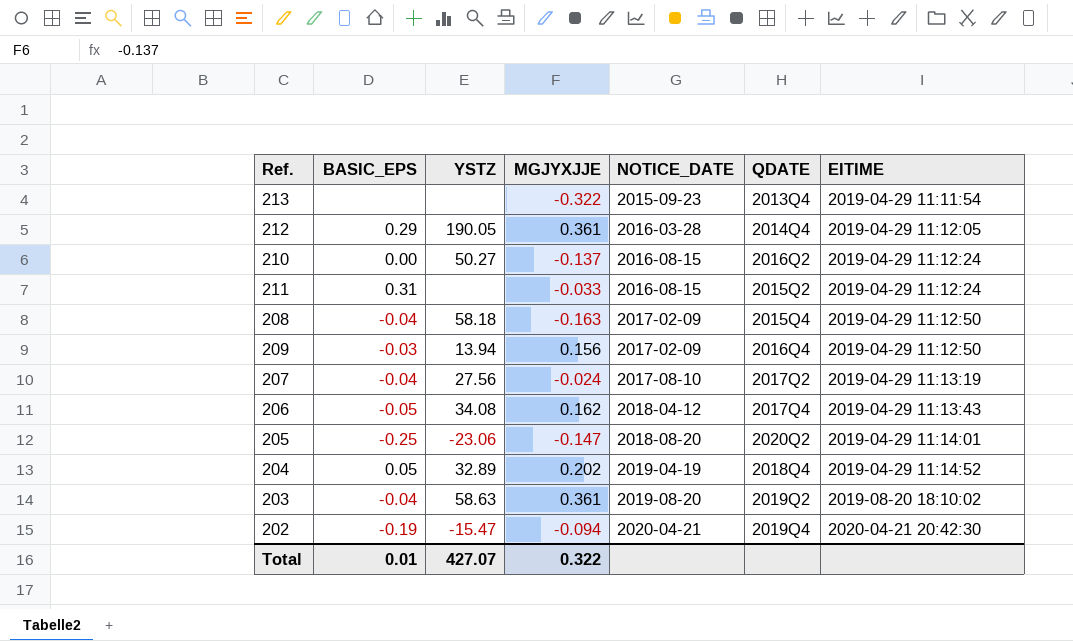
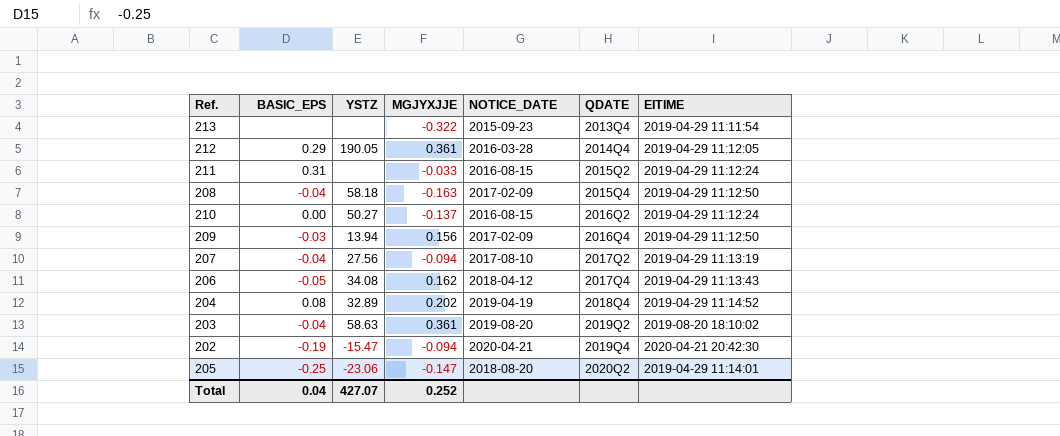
row order: NOTICE_DATE ascending -> QDATE ascending
207 | MGJYXJJE: -0.024 -> -0.094
204 | BASIC_EPS: 0.05 -> 0.08
Total | BASIC_EPS: 0.01 -> 0.04
Total | MGJYXJJE: 0.322 -> 0.252

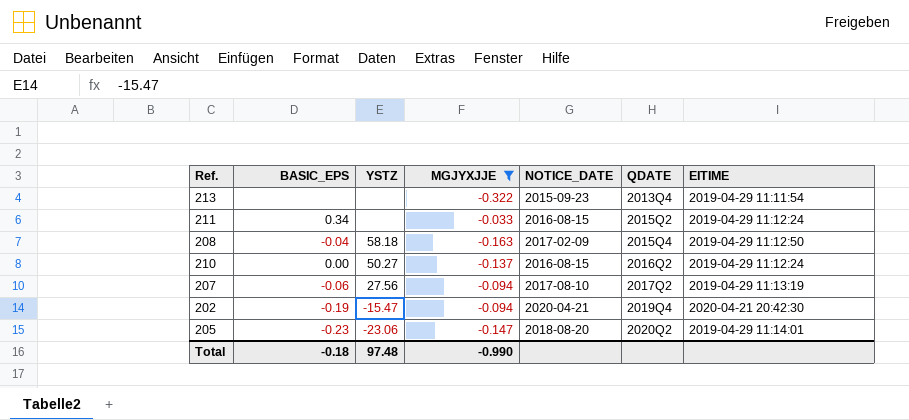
filter: none -> MGJYXJJE <= -0.033
211 | BASIC_EPS: 0.31 -> 0.34
207 | BASIC_EPS: -0.04 -> -0.06
205 | BASIC_EPS: -0.25 -> -0.23
Total | BASIC_EPS: 0.04 -> -0.18
Total | YSTZ: 427.07 -> 97.48
Total | MGJYXJJE: 0.252 -> -0.990

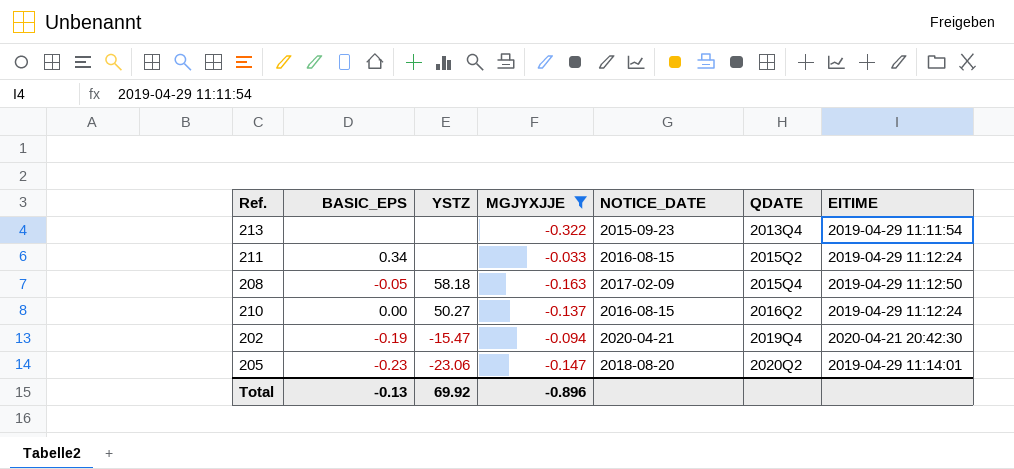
row 207: -0.06 | 27.56 | -0.094 | 2017-08-10 | 2017Q2 | 2019-04-29 11:13:19 -> none
208 | BASIC_EPS: -0.04 -> -0.05
Total | BASIC_EPS: -0.18 -> -0.13
Total | YSTZ: 97.48 -> 69.92
Total | MGJYXJJE: -0.990 -> -0.896

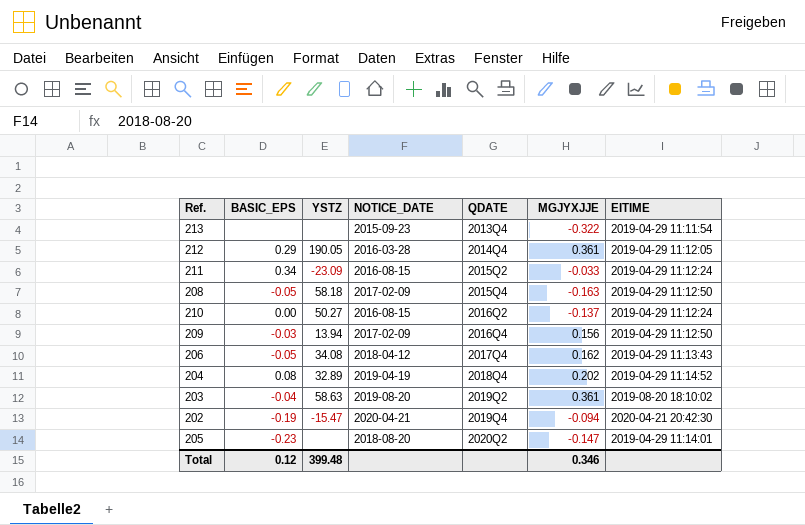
filter: MGJYXJJE <= -0.033 -> none
column MGJYXJJE | position: 4 -> 6
211 | YSTZ: none -> -23.09
205 | YSTZ: -23.06 -> none
Total | BASIC_EPS: -0.13 -> 0.12
Total | YSTZ: 69.92 -> 399.48
Total | MGJYXJJE: -0.896 -> 0.346

